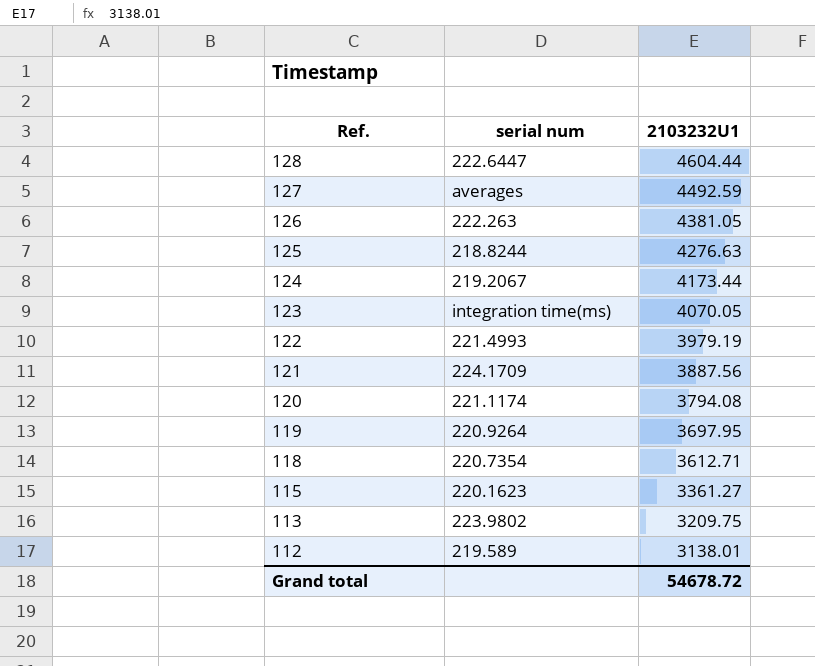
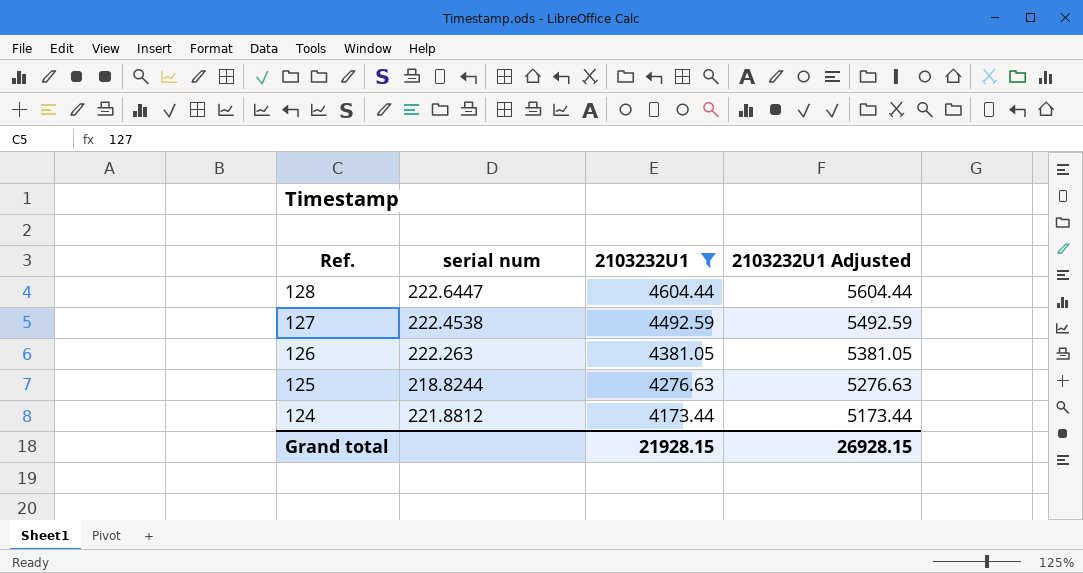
filter: none -> 2103232U1 >= 4173.44
column 2103232U1 Adjusted | formula: none -> [2103232U1] + 1000
127 | serial num: averages -> 222.4538
124 | serial num: 219.2067 -> 221.8812
Grand total | 2103232U1: 54678.72 -> 21928.15

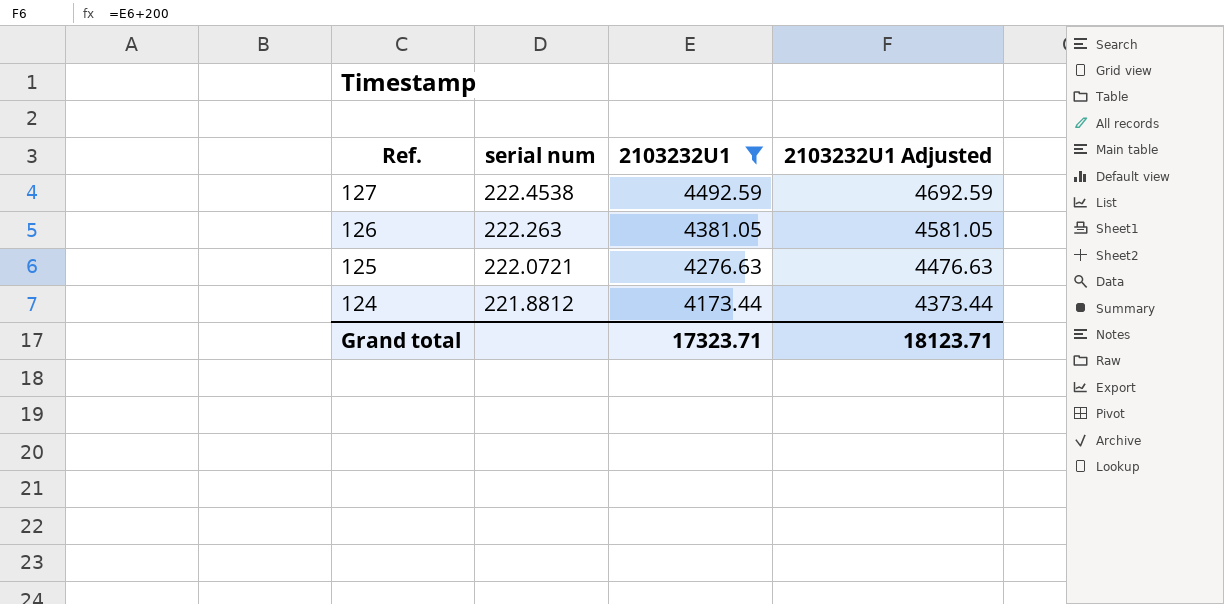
column 2103232U1 Adjusted | formula: [2103232U1] + 1000 -> [2103232U1] + 200
row 128: 222.6447 | 4604.44 | 5604.44 -> none
125 | serial num: 218.8244 -> 222.0721
Grand total | 2103232U1: 21928.15 -> 17323.71
Grand total | 2103232U1 Adjusted: 26928.15 -> 18123.71

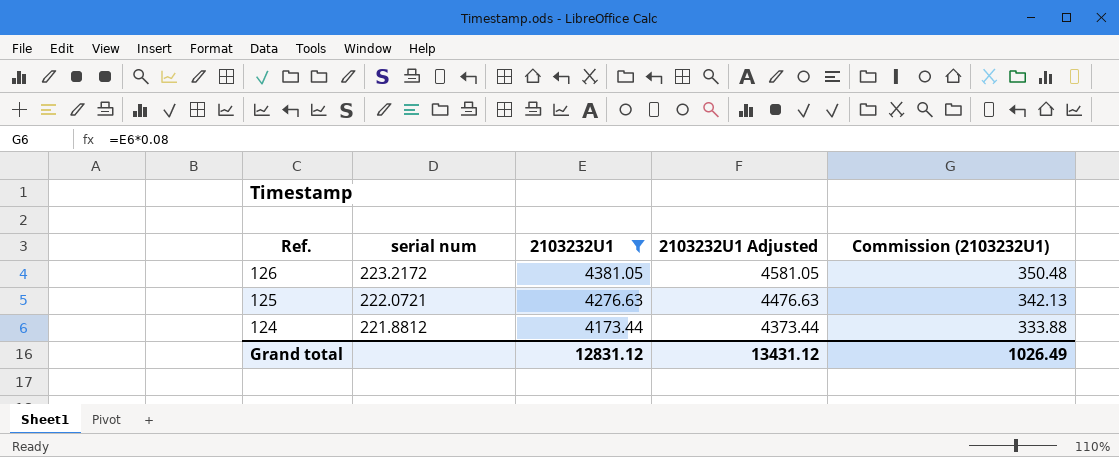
column Commission (2103232U1) | formula: none -> [2103232U1] * 0.08
row 127: 222.4538 | 4492.59 | 4692.59 -> none
126 | serial num: 222.263 -> 223.2172
Grand total | 2103232U1: 17323.71 -> 12831.12
Grand total | 2103232U1 Adjusted: 18123.71 -> 13431.12

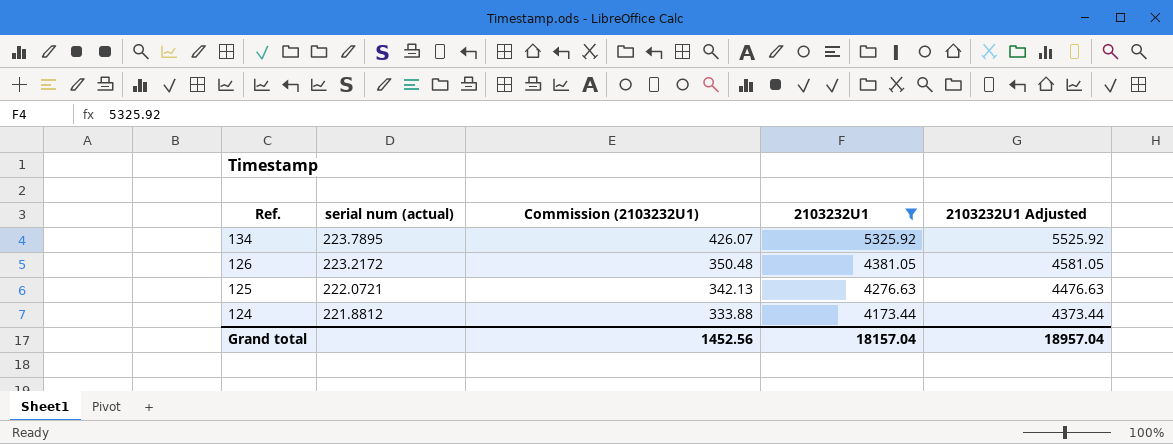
column name: serial num -> serial num (actual)
column Commission (2103232U1) | position: 5 -> 3
row 134: none -> 223.7895 | 426.07 | 5325.92 | 5525.92
Grand total | Commission (2103232U1): 1026.49 -> 1452.56
Grand total | 2103232U1: 12831.12 -> 18157.04
Grand total | 2103232U1 Adjusted: 13431.12 -> 18957.04

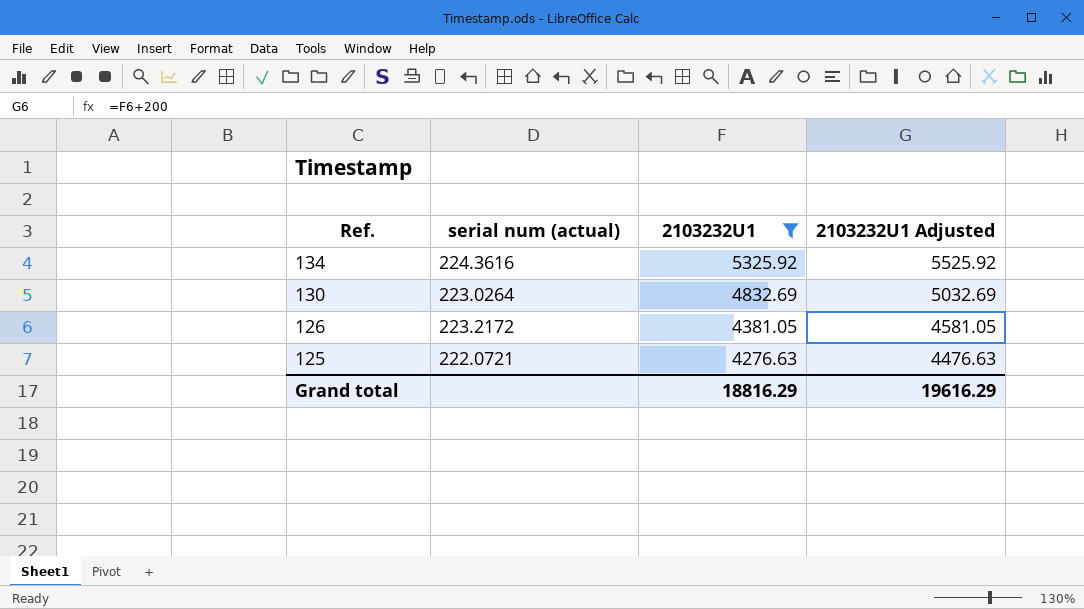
column Commission (2103232U1) | formula: [2103232U1] * 0.08 -> none
row 124: 221.8812 | 333.88 | 4173.44 | 4373.44 -> none
134 | serial num (actual): 223.7895 -> 224.3616
row 130: none -> 223.0264 | 4832.69 | 5032.69
Grand total | 2103232U1: 18157.04 -> 18816.29
Grand total | 2103232U1 Adjusted: 18957.04 -> 19616.29

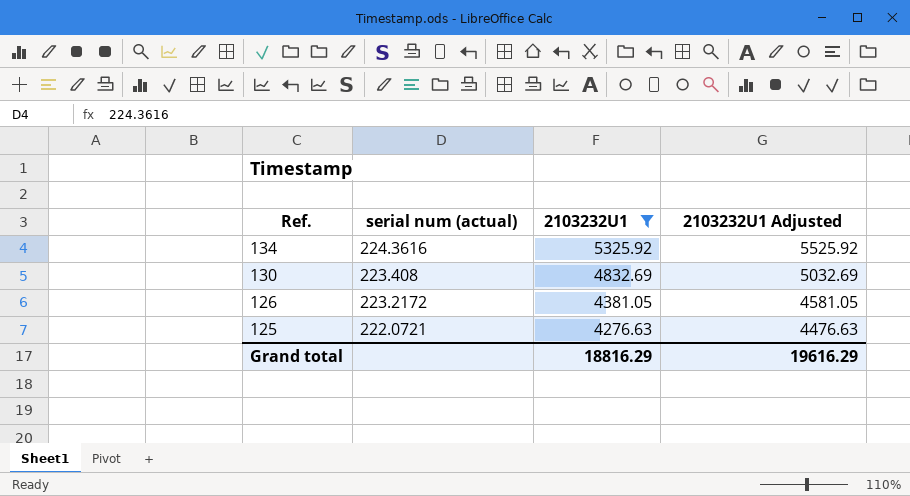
130 | serial num (actual): 223.0264 -> 223.408

